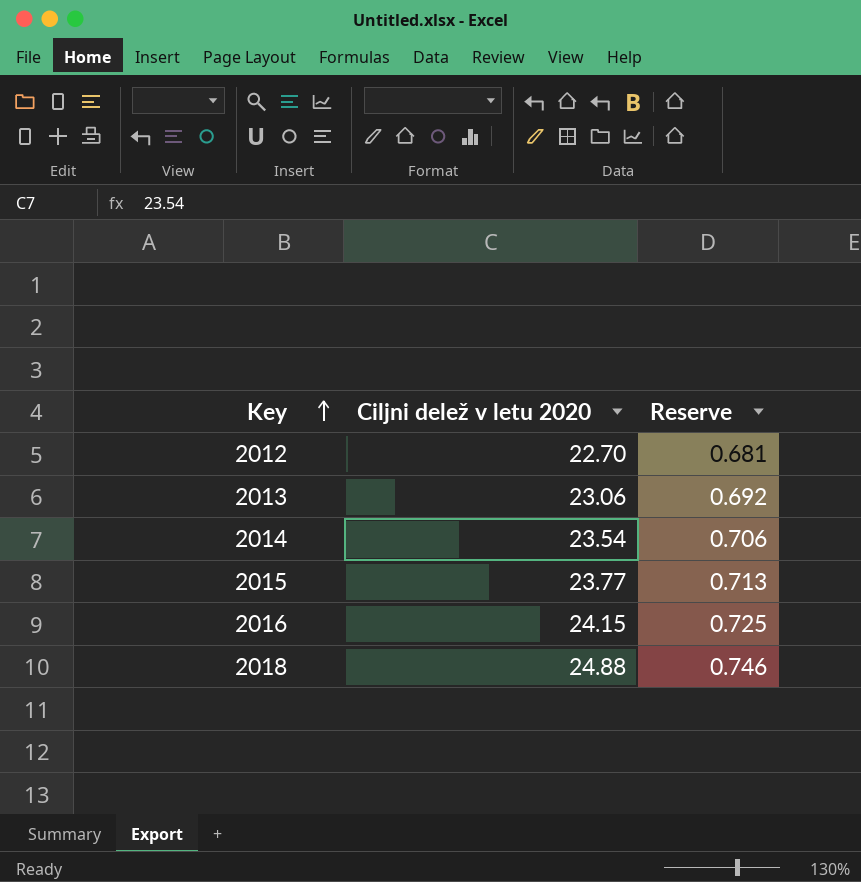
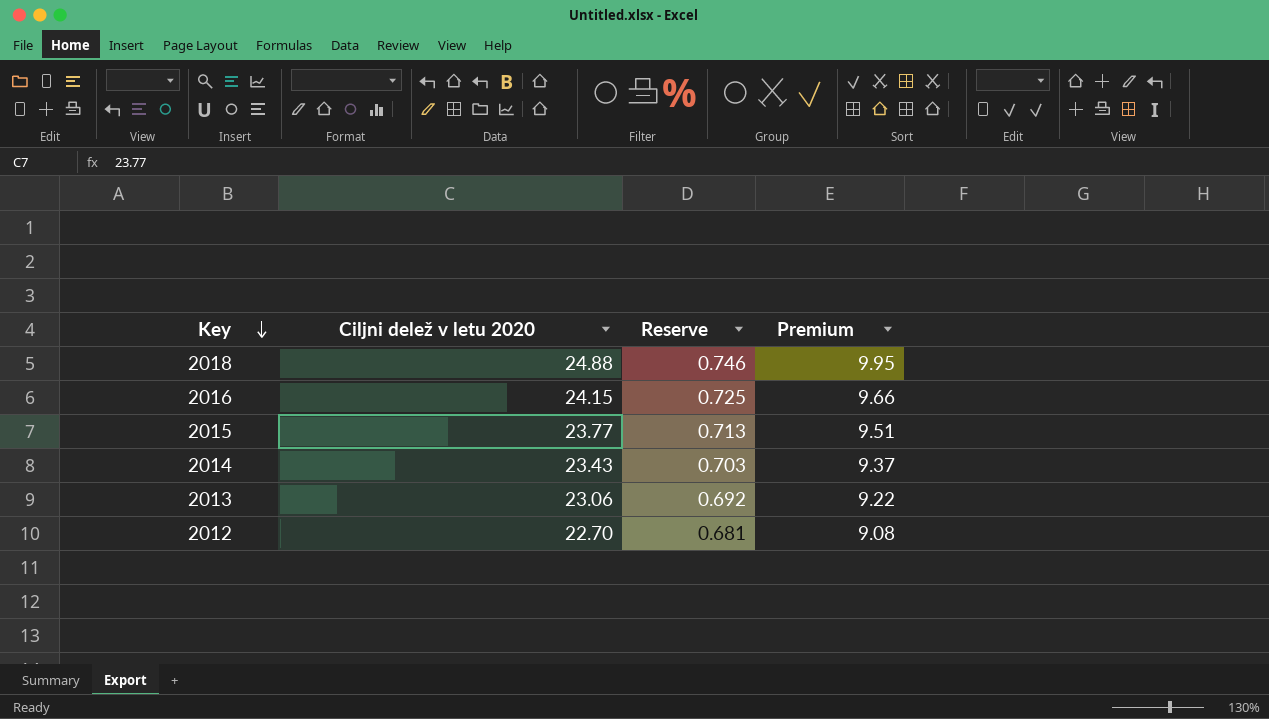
row order: Key ascending -> Key descending
column Premium | formula: none -> [Ciljni delež v letu 2020] * 0.4
2014 | Ciljni delež v letu 2020: 23.54 -> 23.43
2014 | Reserve: 0.706 -> 0.703

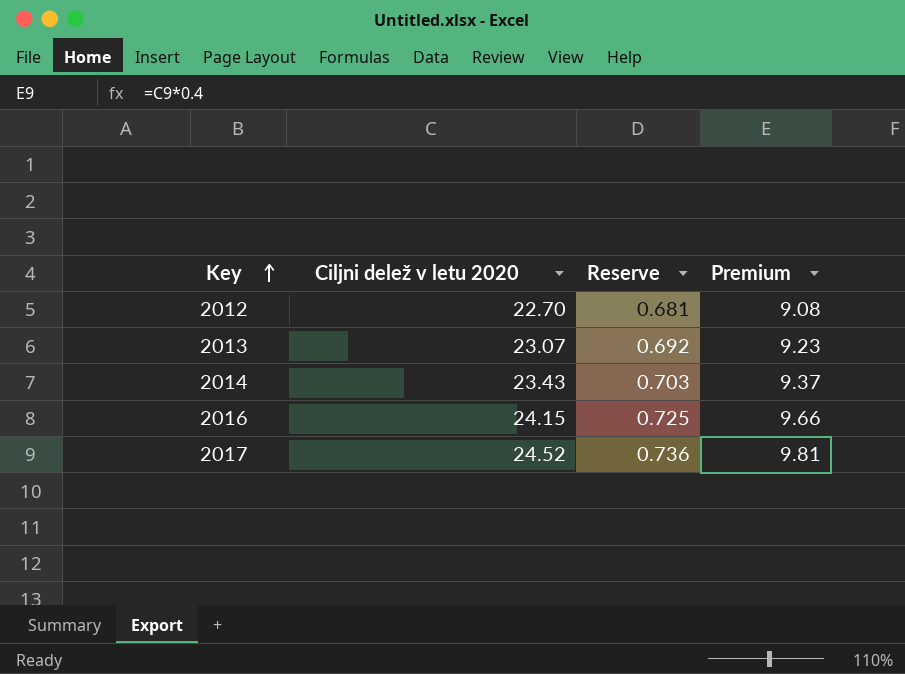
row order: Key descending -> Key ascending
row 2018: 24.88 | 0.746 | 9.95 -> none
row 2015: 23.77 | 0.713 | 9.51 -> none
2013 | Ciljni delež v letu 2020: 23.06 -> 23.07
2013 | Premium: 9.22 -> 9.23
row 2017: none -> 24.52 | 0.736 | 9.81

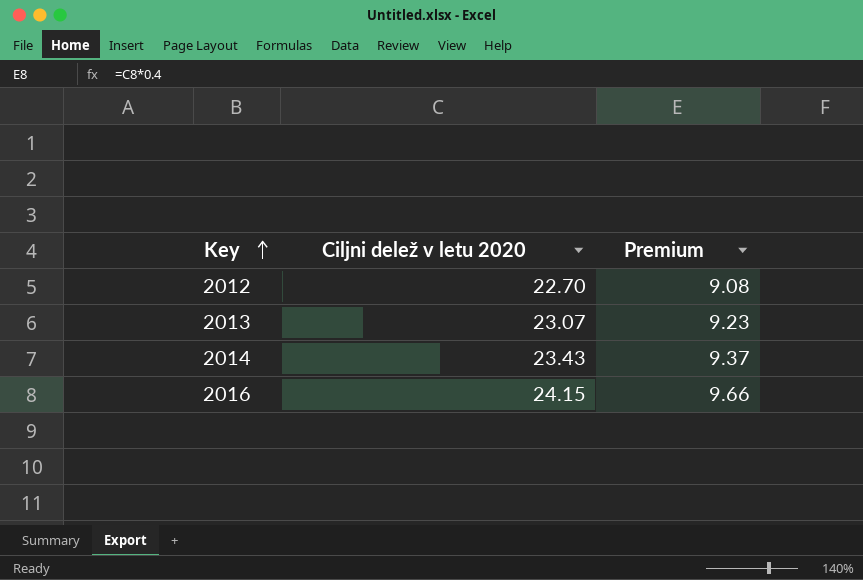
column Reserve | formula: [Ciljni delež v letu 2020] * 0.03 -> none
row 2017: 24.52 | 0.736 | 9.81 -> none

